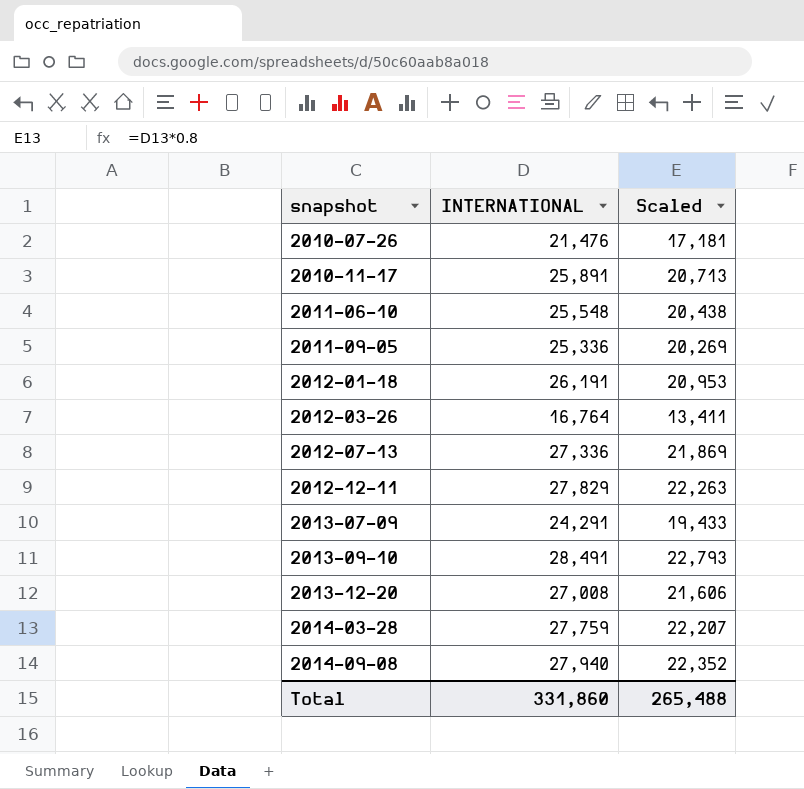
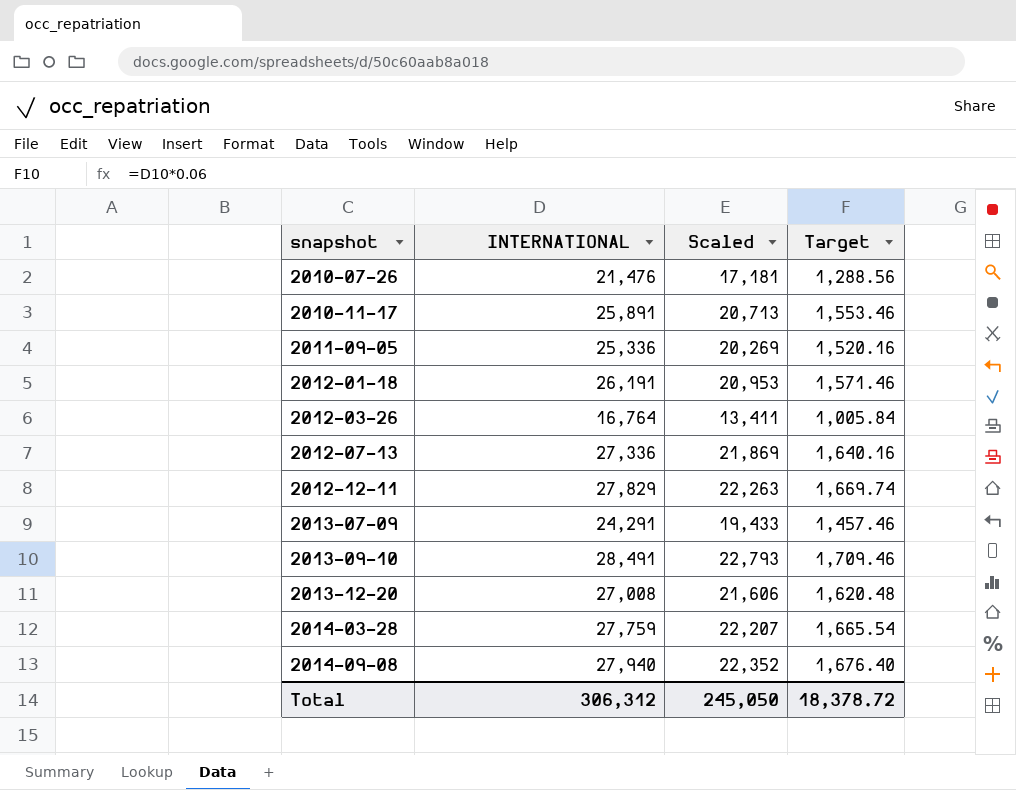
column Target | formula: none -> [INTERNATIONAL] * 0.06
row 2011-06-10: 25,548 | 20,438 -> none
Total | INTERNATIONAL: 331,860 -> 306,312
Total | Scaled: 265,488 -> 245,050

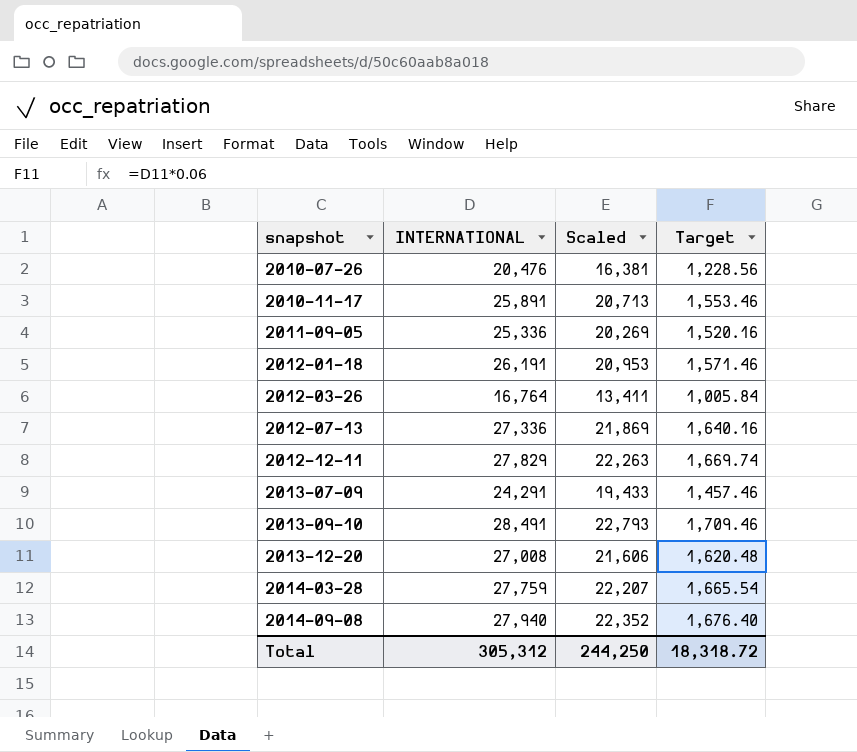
2010-07-26 | INTERNATIONAL: 21,476 -> 20,476
2010-07-26 | Scaled: 17,181 -> 16,381
2010-07-26 | Target: 1,288.56 -> 1,228.56
Total | INTERNATIONAL: 306,312 -> 305,312
Total | Scaled: 245,050 -> 244,250
Total | Target: 18,378.72 -> 18,318.72

